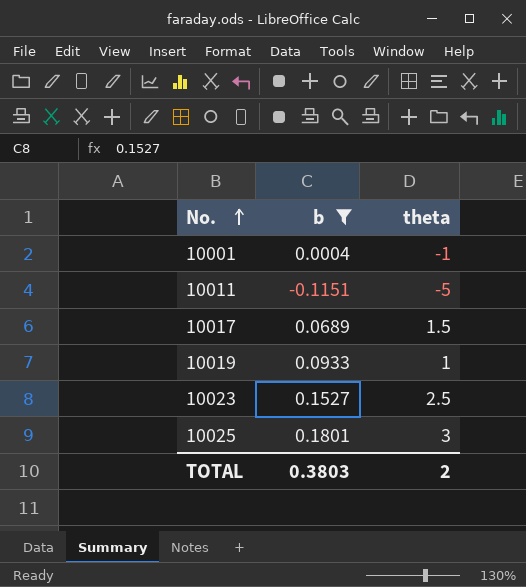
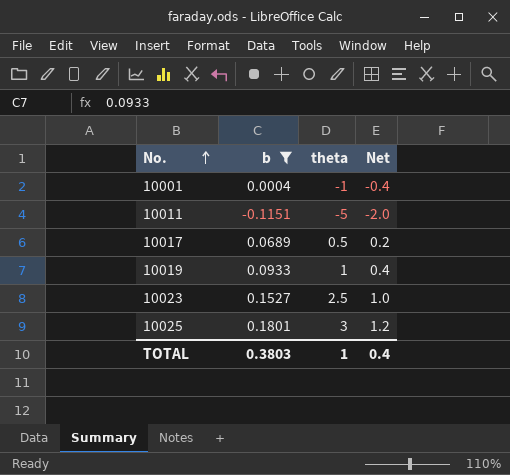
column Net | formula: none -> [theta] * 0.4
10017 | theta: 1.5 -> 0.5
TOTAL | theta: 2 -> 1

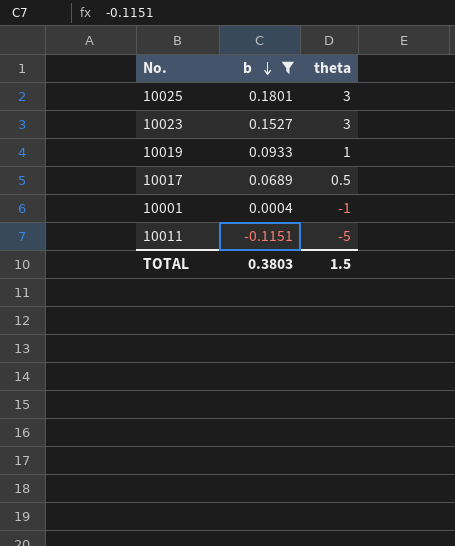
row order: No. ascending -> b descending
column Net | formula: [theta] * 0.4 -> none
10023 | theta: 2.5 -> 3
TOTAL | theta: 1 -> 1.5

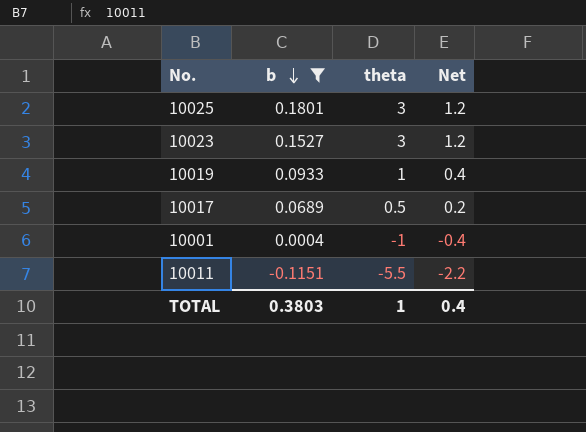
column Net | formula: none -> [theta] * 0.4
10011 | theta: -5 -> -5.5
TOTAL | theta: 1.5 -> 1

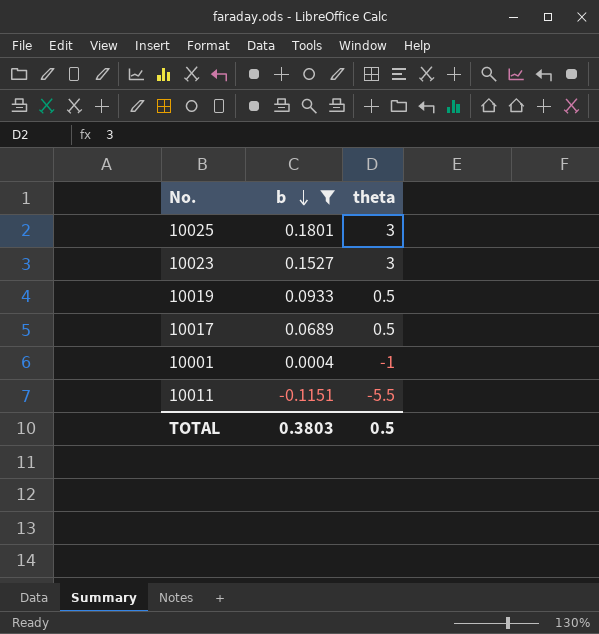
column Net | formula: [theta] * 0.4 -> none
10019 | theta: 1 -> 0.5
TOTAL | theta: 1 -> 0.5

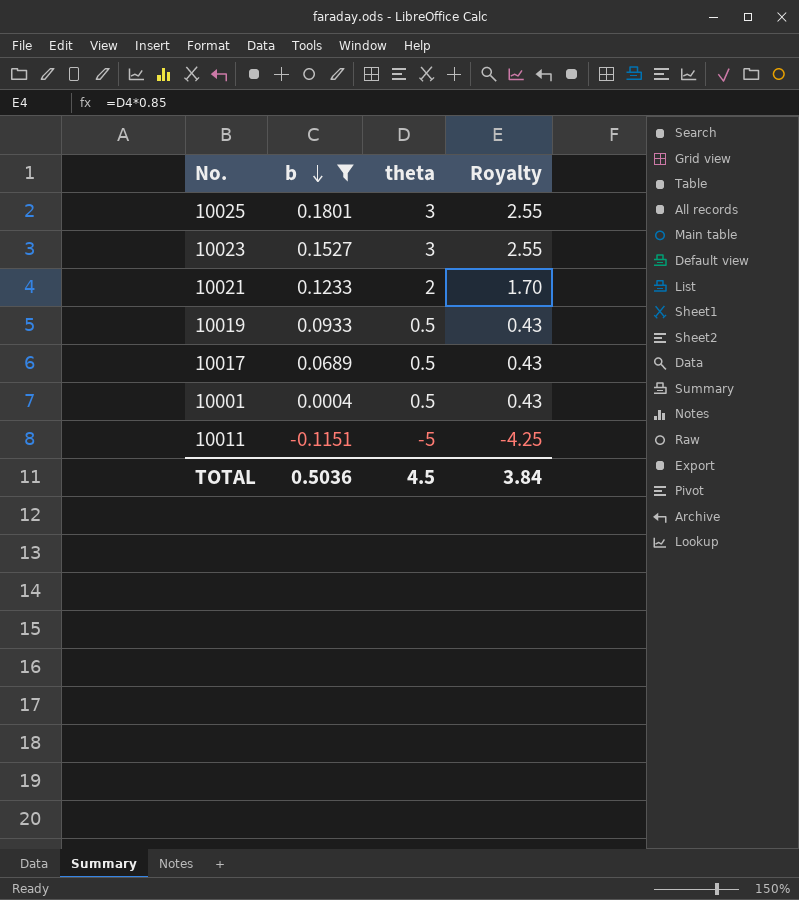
column Royalty | formula: none -> [theta] * 0.85
row 10021: none -> 0.1233 | 2 | 1.70
10001 | theta: -1 -> 0.5
10011 | theta: -5.5 -> -5
TOTAL | b: 0.3803 -> 0.5036
TOTAL | theta: 0.5 -> 4.5

